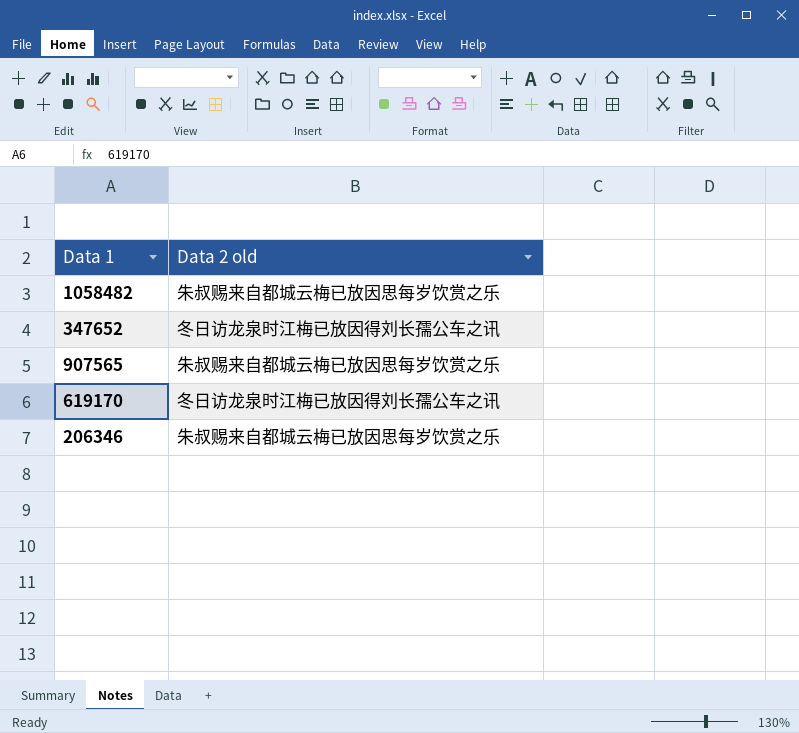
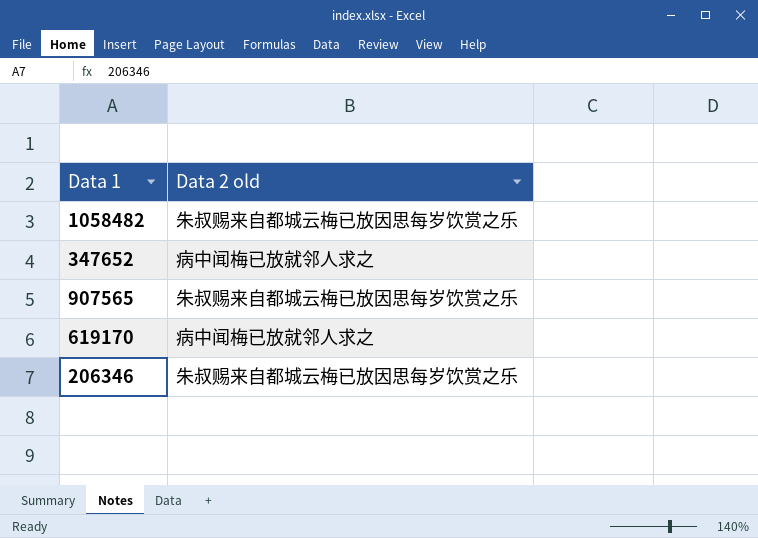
347652 | Data 2 old: 冬日访龙泉时江梅已放因得刘长孺公车之讯 -> 病中闻梅已放就邻人求之
619170 | Data 2 old: 冬日访龙泉时江梅已放因得刘长孺公车之讯 -> 病中闻梅已放就邻人求之

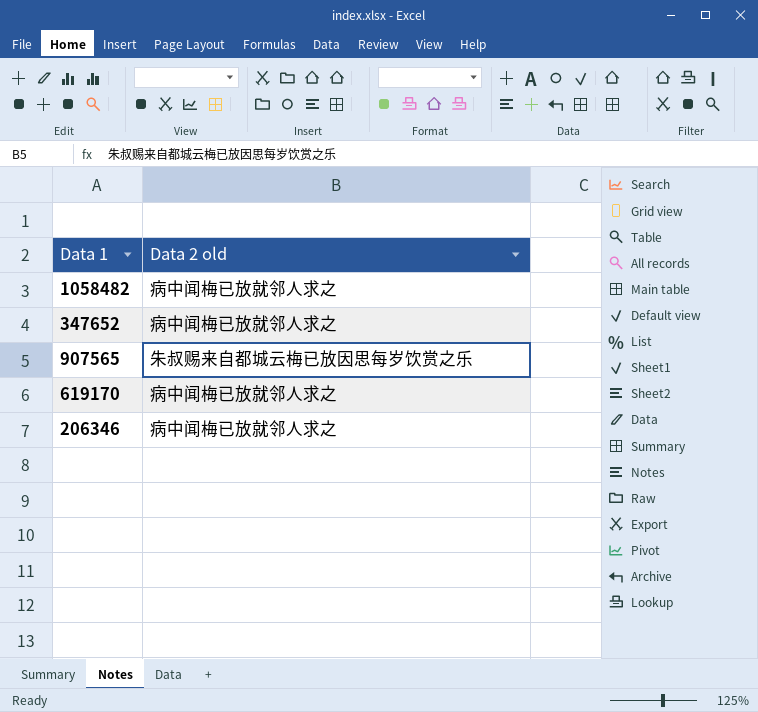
1058482 | Data 2 old: 朱叔赐来自都城云梅已放因思每岁饮赏之乐 -> 病中闻梅已放就邻人求之
206346 | Data 2 old: 朱叔赐来自都城云梅已放因思每岁饮赏之乐 -> 病中闻梅已放就邻人求之

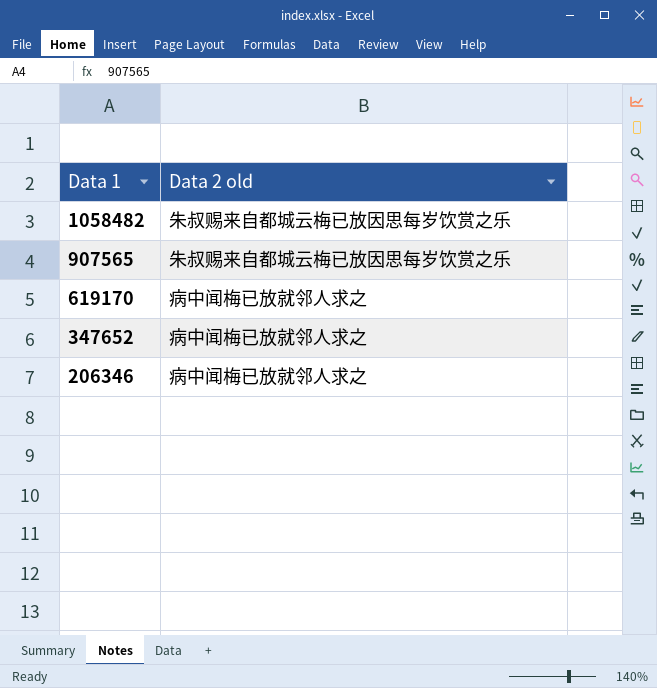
row order: none -> Data 1 descending
1058482 | Data 2 old: 病中闻梅已放就邻人求之 -> 朱叔赐来自都城云梅已放因思每岁饮赏之乐

